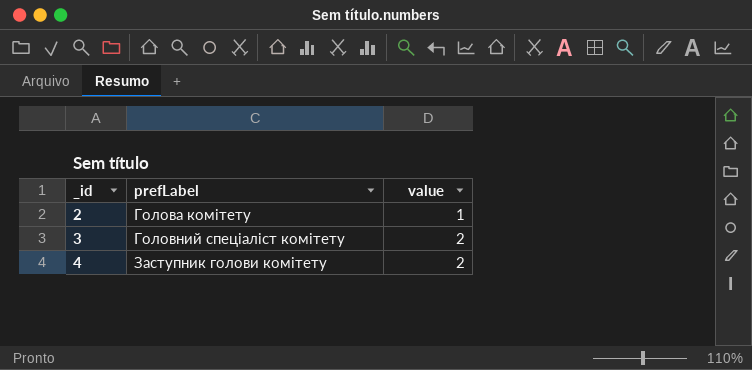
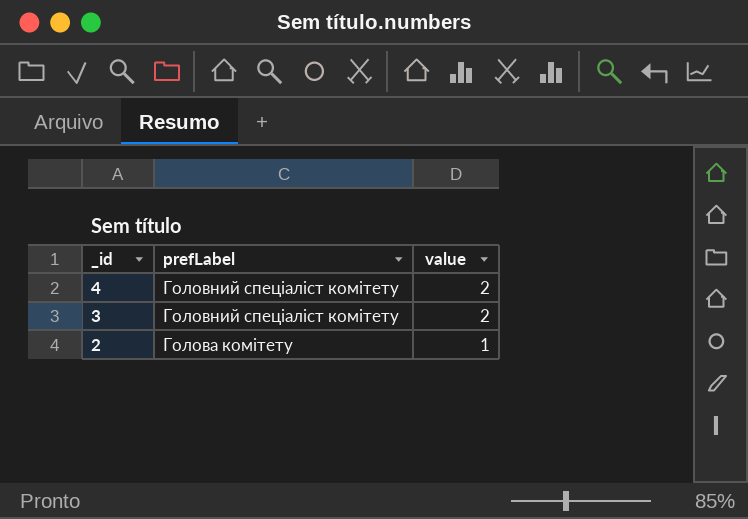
row order: _id ascending -> _id descending
4 | prefLabel: Заступник голови комітету -> Головний спеціаліст комітету

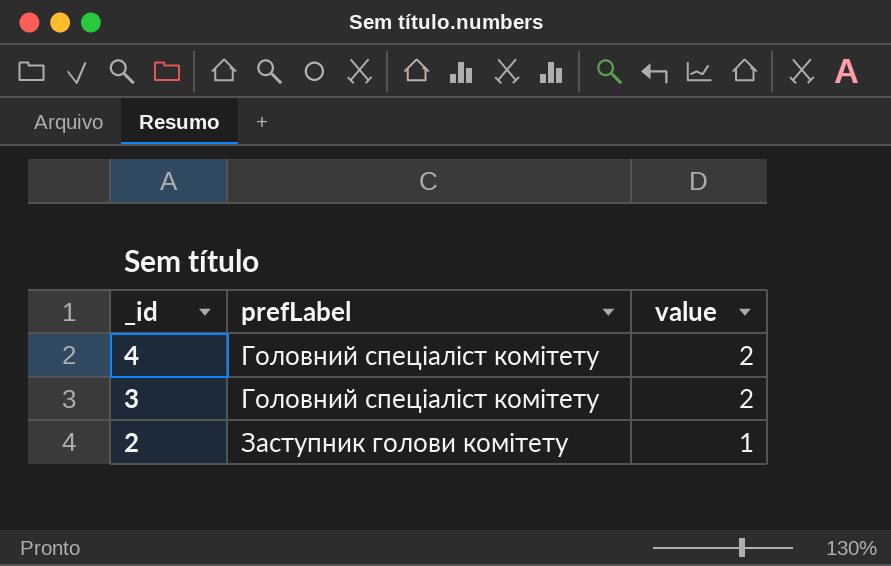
2 | prefLabel: Голова комітету -> Заступник голови комітету

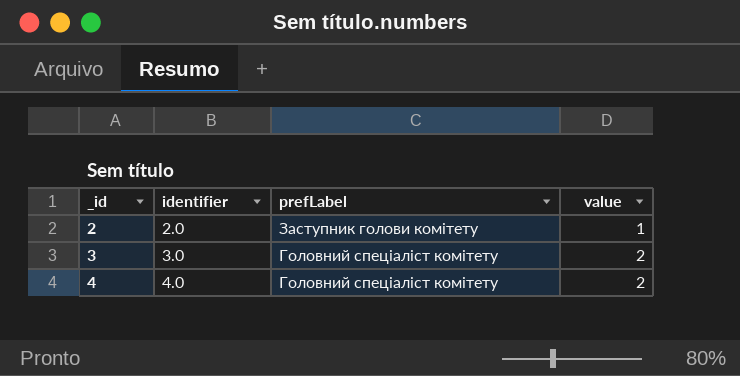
row order: _id descending -> _id ascending
column identifier | position: none -> 2

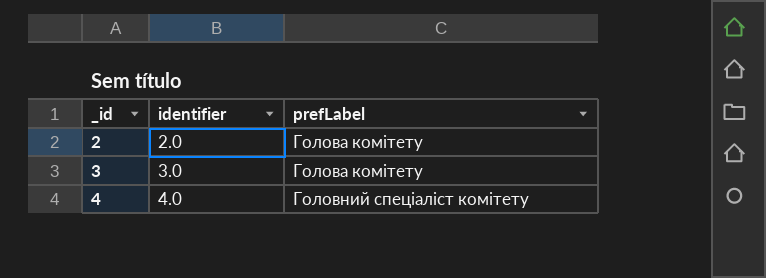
column value | position: 4 -> none
2 | prefLabel: Заступник голови комітету -> Голова комітету
3 | prefLabel: Головний спеціаліст комітету -> Голова комітету

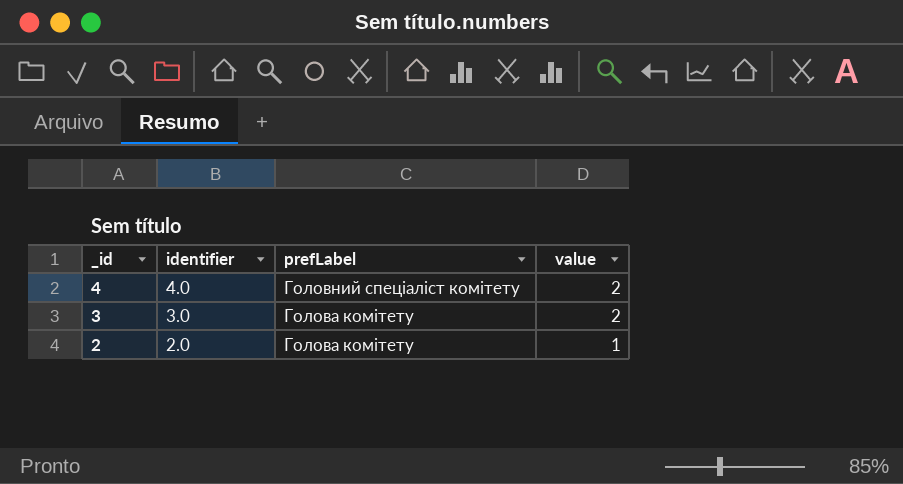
row order: _id ascending -> _id descending
column value | position: none -> 4

